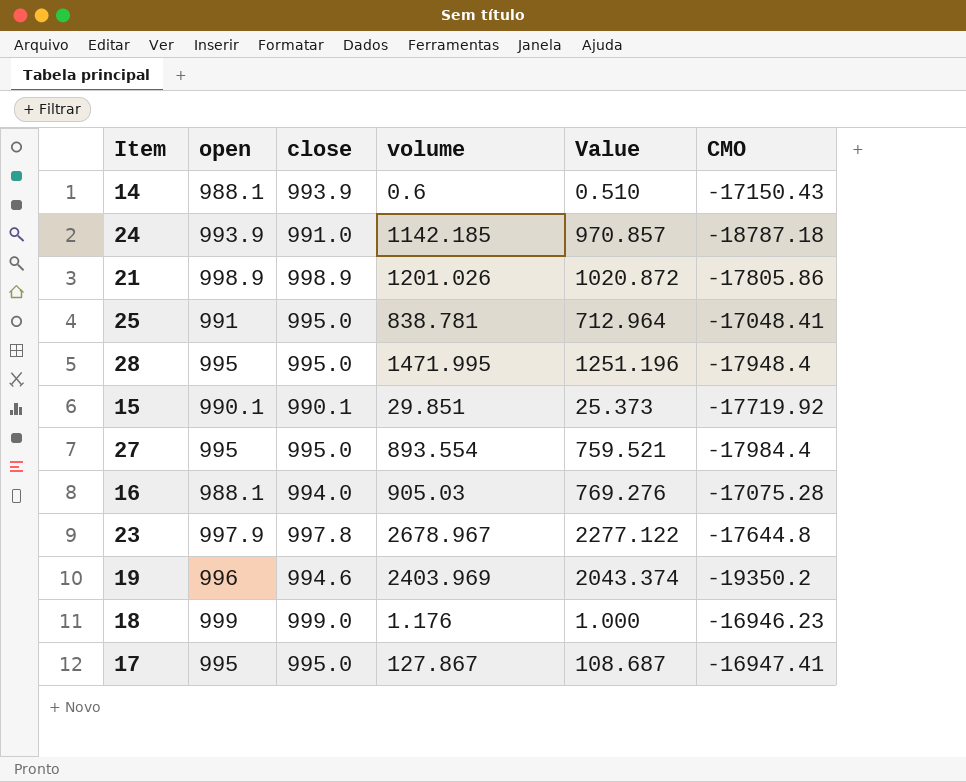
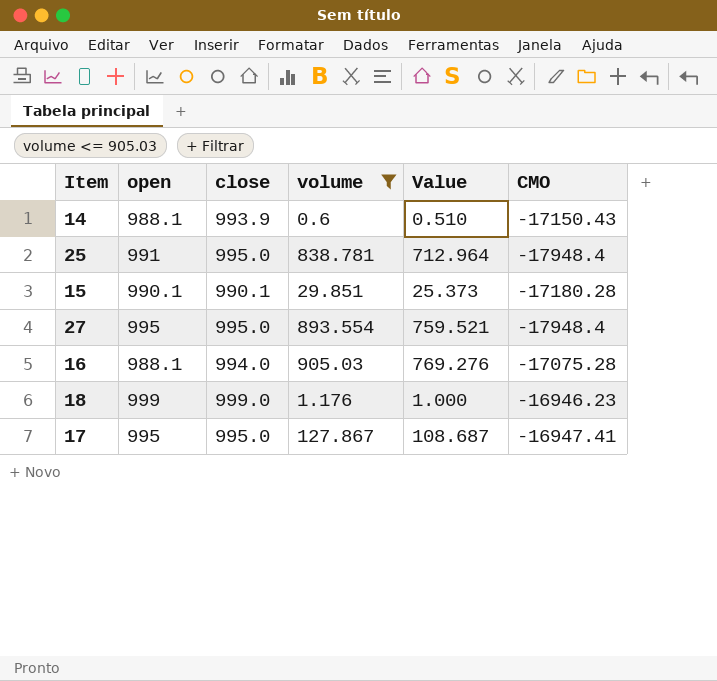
filter: none -> volume <= 905.03
25 | CMO: -17048.41 -> -17948.4
15 | CMO: -17719.92 -> -17180.28
27 | CMO: -17984.4 -> -17948.4

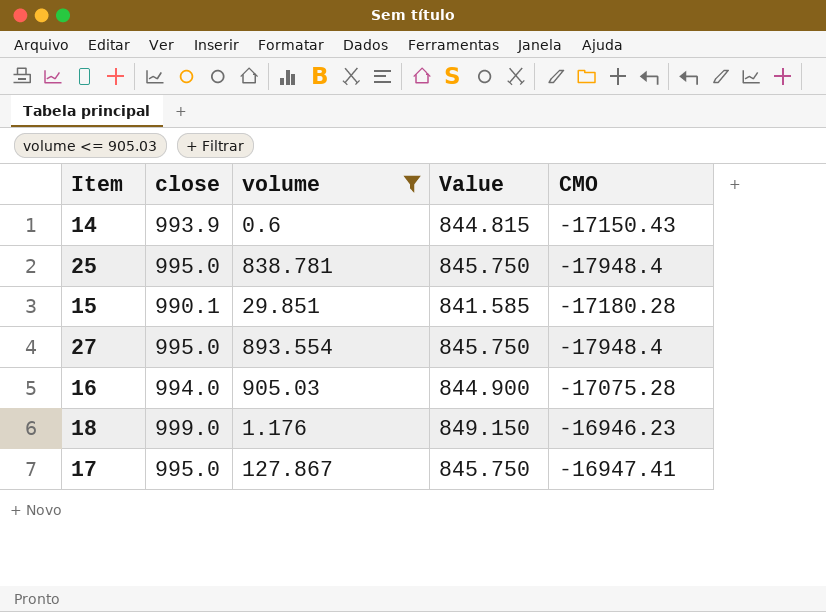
column open | position: 2 -> none
column Value | formula: [volume] * 0.85 -> [close] * 0.85

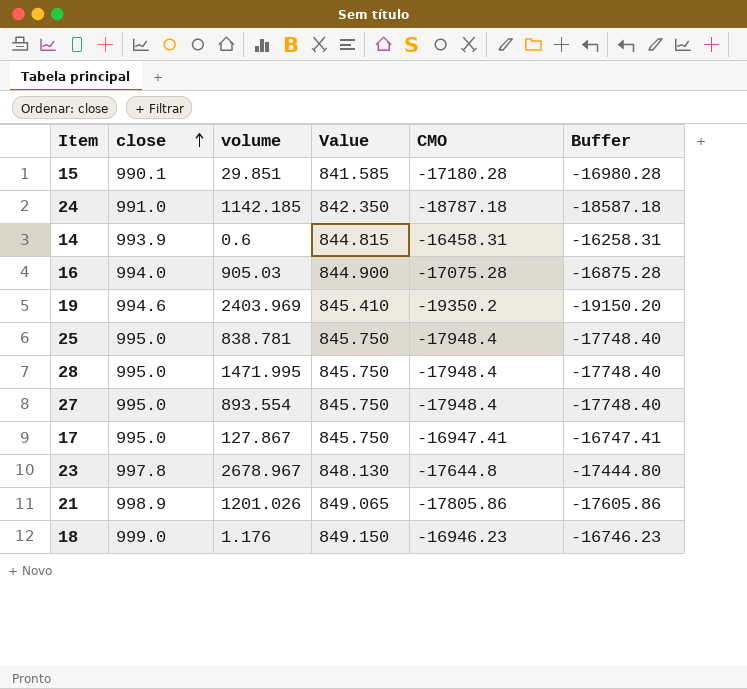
filter: volume <= 905.03 -> none
row order: none -> close ascending
column Buffer | formula: none -> [CMO] + 200
14 | CMO: -17150.43 -> -16458.31

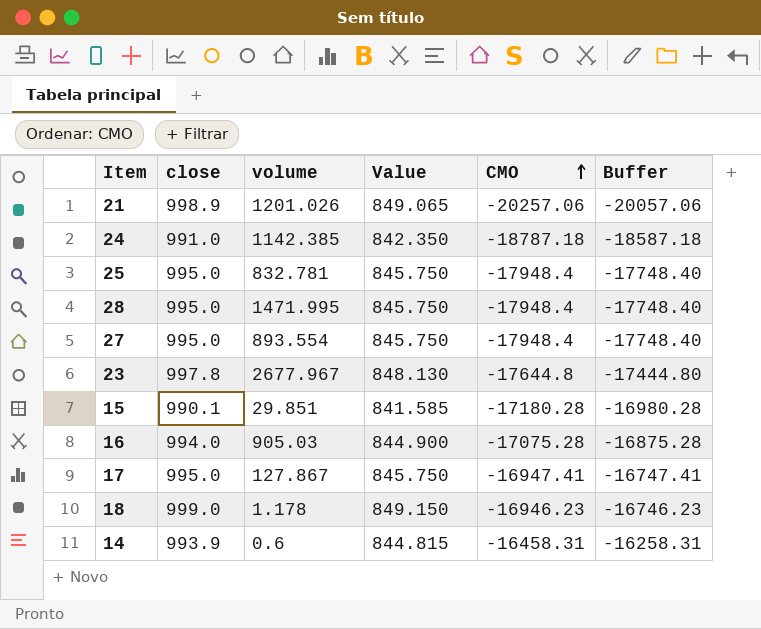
row order: close ascending -> CMO ascending
row 19: 994.6 | 2403.969 | 845.410 | -19350.2 | -19150.20 -> none
21 | CMO: -17805.86 -> -20257.06
21 | Buffer: -17605.86 -> -20057.06
24 | volume: 1142.185 -> 1142.385
25 | volume: 838.781 -> 832.781
23 | volume: 2678.967 -> 2677.967
18 | volume: 1.176 -> 1.178

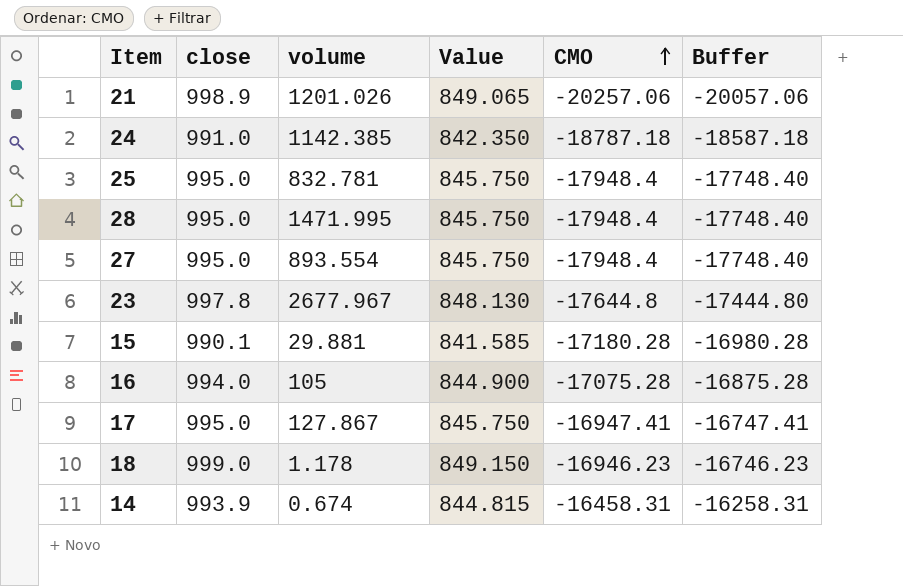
15 | volume: 29.851 -> 29.881
16 | volume: 905.03 -> 105
14 | volume: 0.6 -> 0.674

